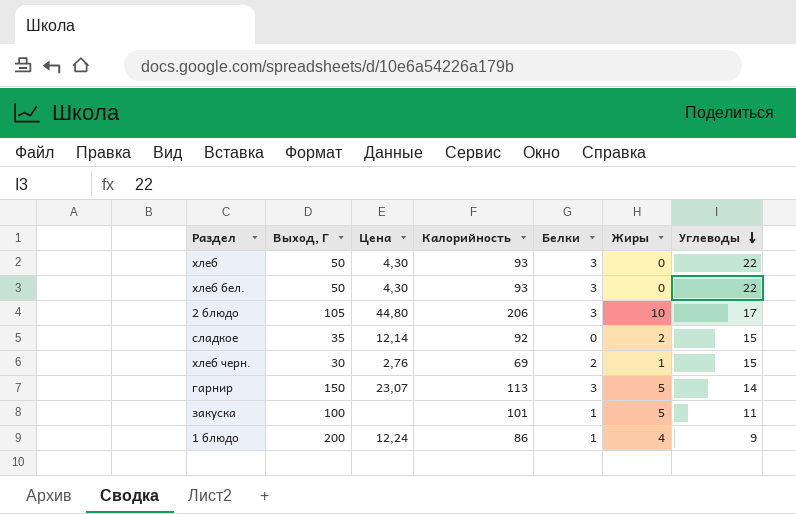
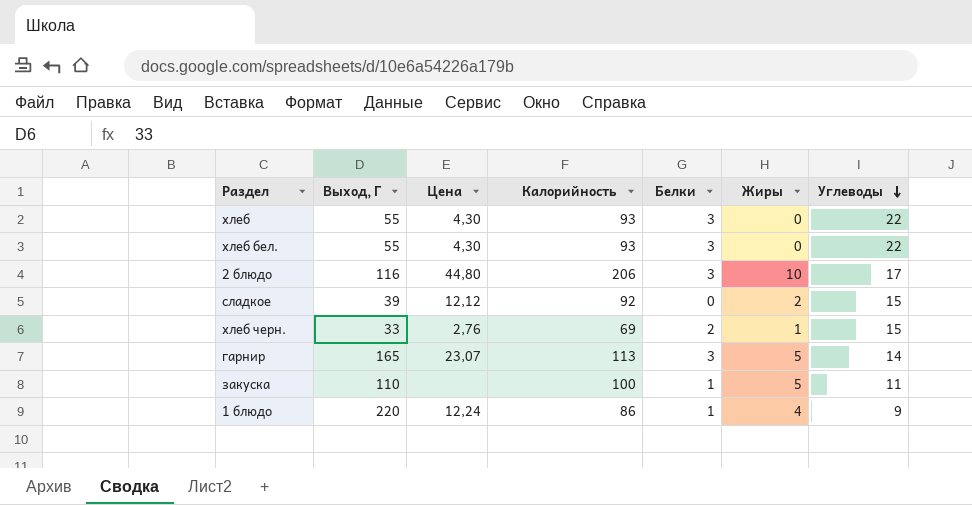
хлеб | Выход, Г: 50 -> 55
хлеб бел. | Выход, Г: 50 -> 55
2 блюдо | Выход, Г: 105 -> 116
сладкое | Выход, Г: 35 -> 39
сладкое | Цена: 12,14 -> 12,12
хлеб черн. | Выход, Г: 30 -> 33
гарнир | Выход, Г: 150 -> 165
закуска | Выход, Г: 100 -> 110
закуска | Калорийность: 101 -> 100
1 блюдо | Выход, Г: 200 -> 220

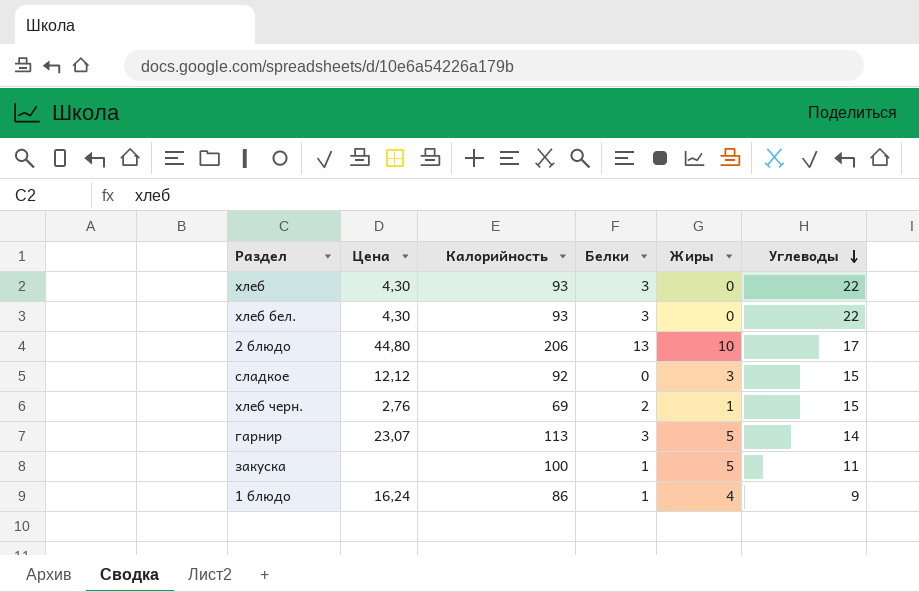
column Выход, Г | position: 2 -> none
2 блюдо | Белки: 3 -> 13
сладкое | Жиры: 2 -> 3
1 блюдо | Цена: 12,24 -> 16,24

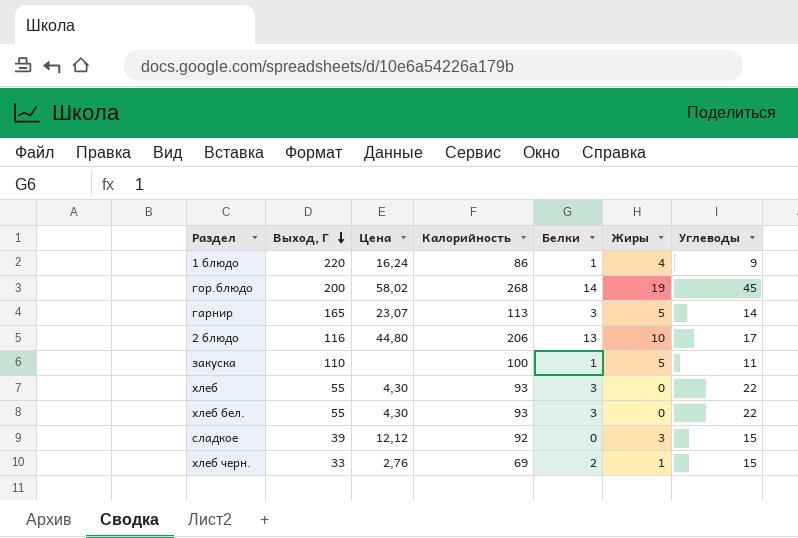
row order: Углеводы descending -> Выход, Г descending
column Выход, Г | position: none -> 2
row гор.блюдо: none -> 200 | 58,02 | 268 | 14 | 19 | 45

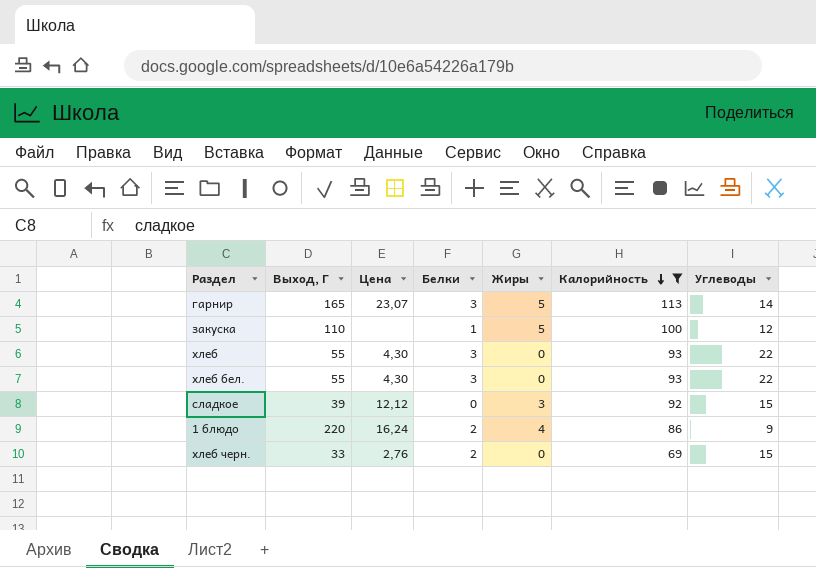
filter: none -> Калорийность <= 113
row order: Выход, Г descending -> Калорийность descending
column Калорийность | position: 4 -> 6
закуска | Углеводы: 11 -> 12
1 блюдо | Белки: 1 -> 2
хлеб черн. | Жиры: 1 -> 0

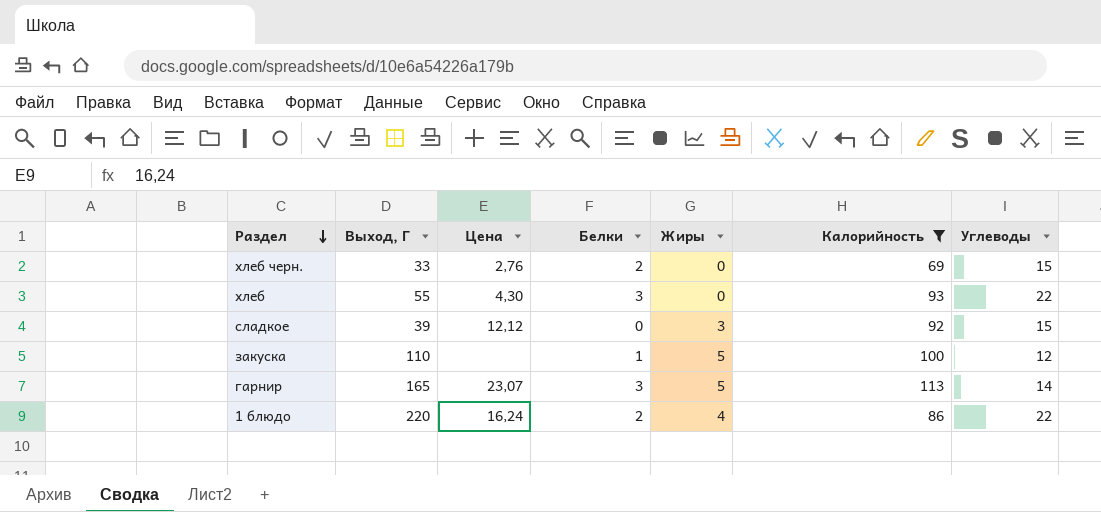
row order: Калорийность descending -> Раздел descending
row хлеб бел.: 55 | 4,30 | 3 | 0 | 93 | 22 -> none
1 блюдо | Углеводы: 9 -> 22

